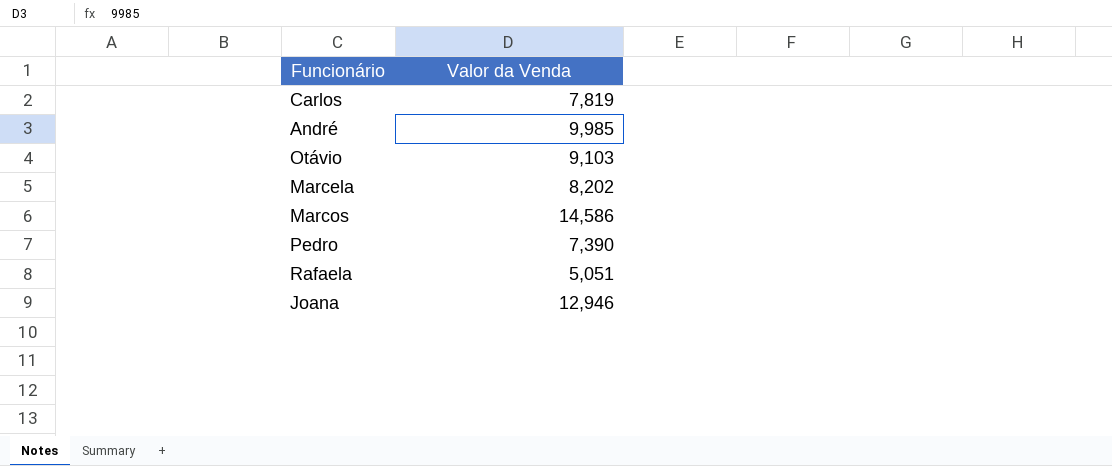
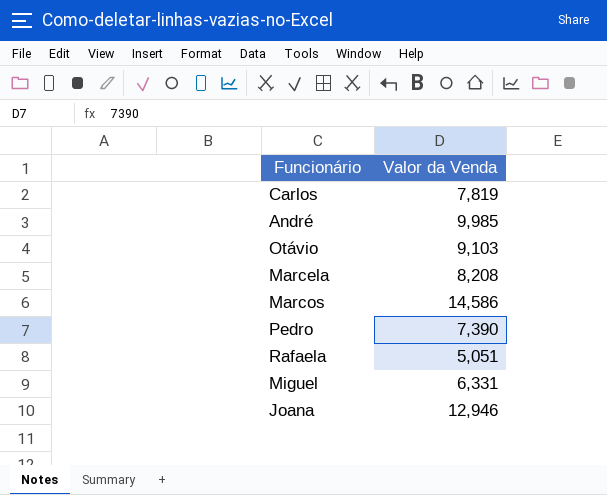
Marcela | Valor da Venda: 8,202 -> 8,208
row Miguel: none -> 6,331

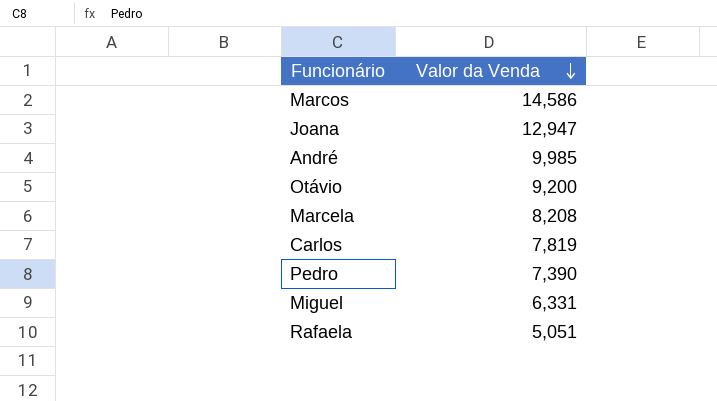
row order: none -> Valor da Venda descending
Joana | Valor da Venda: 12,946 -> 12,947
Otávio | Valor da Venda: 9,103 -> 9,200

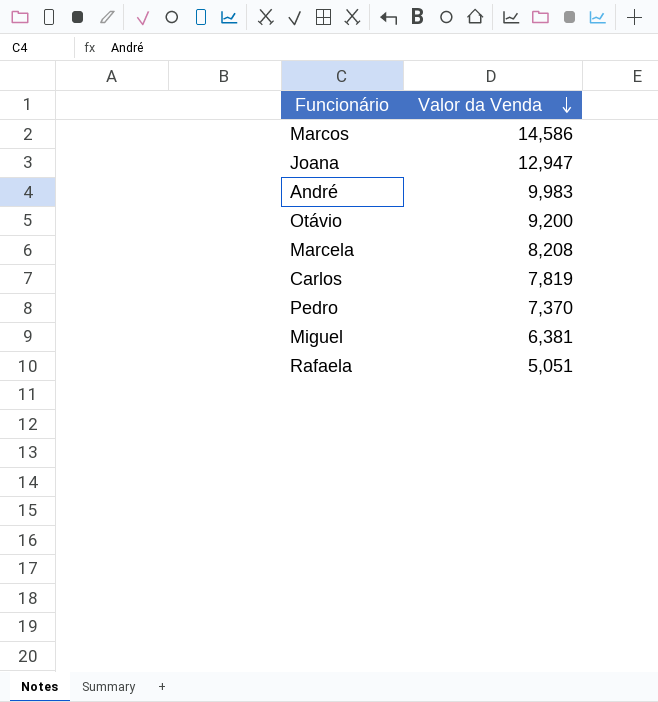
André | Valor da Venda: 9,985 -> 9,983
Pedro | Valor da Venda: 7,390 -> 7,370
Miguel | Valor da Venda: 6,331 -> 6,381

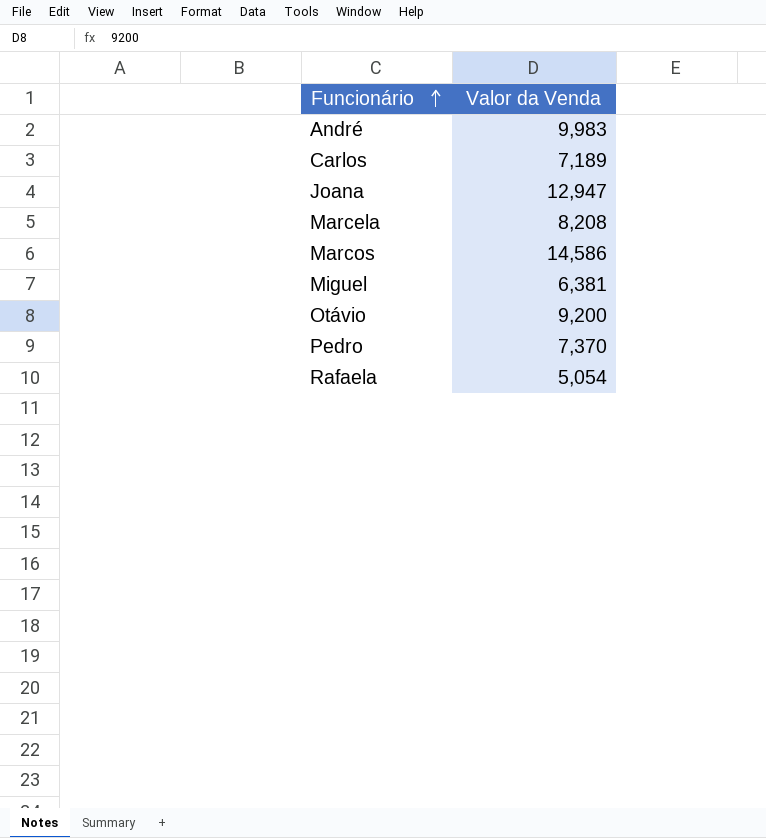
row order: Valor da Venda descending -> Funcionário ascending
Carlos | Valor da Venda: 7,819 -> 7,189
Rafaela | Valor da Venda: 5,051 -> 5,054

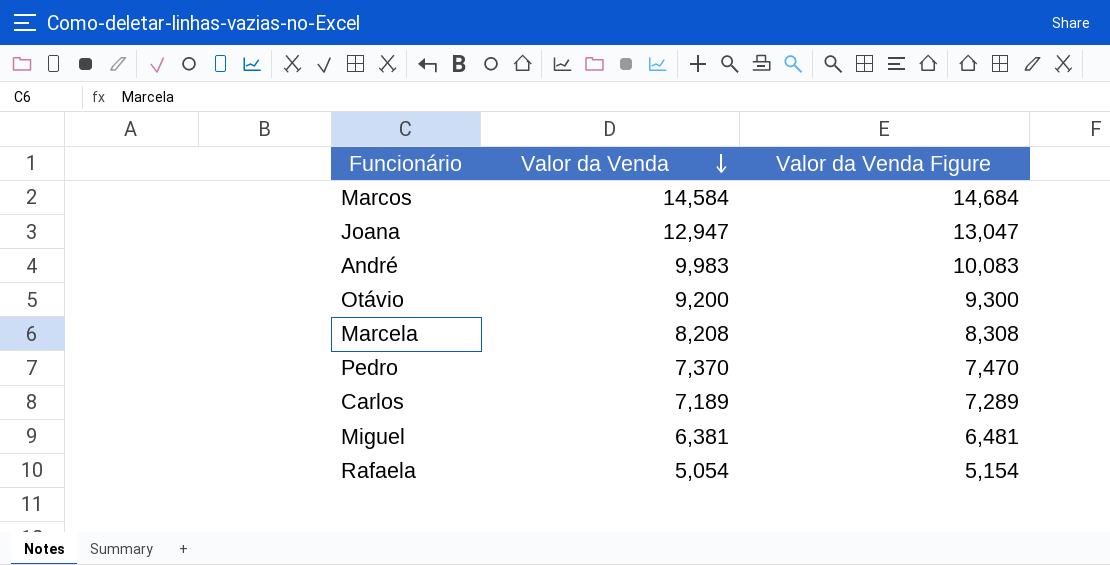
row order: Funcionário ascending -> Valor da Venda descending
column Valor da Venda Figure | formula: none -> [Valor da Venda] + 100
Marcos | Valor da Venda: 14,586 -> 14,584

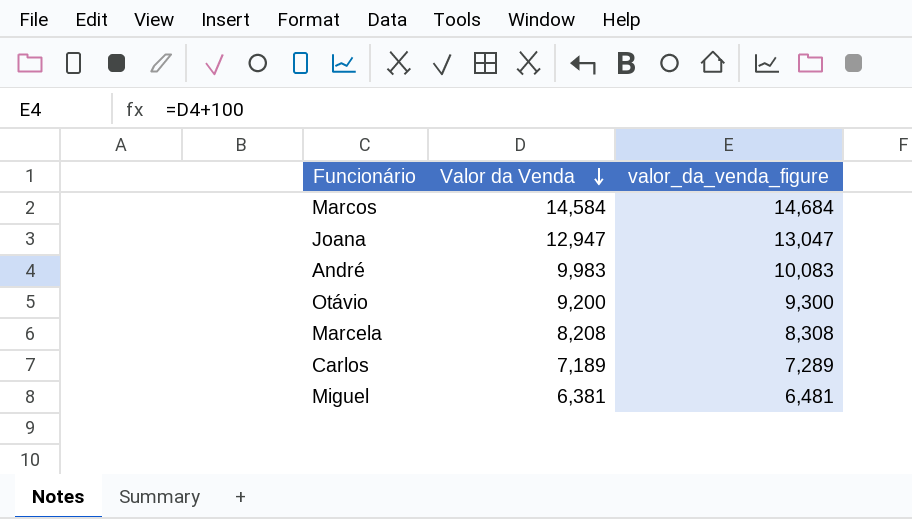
column name: Valor da Venda Figure -> valor_da_venda_figure
row Pedro: 7,370 | 7,470 -> none
row Rafaela: 5,054 | 5,154 -> none

